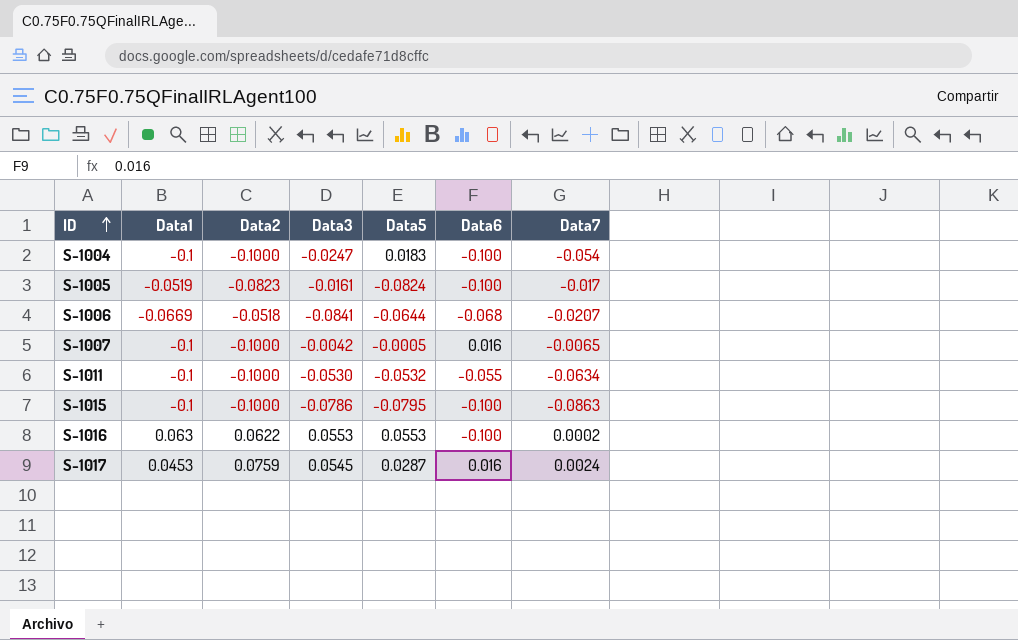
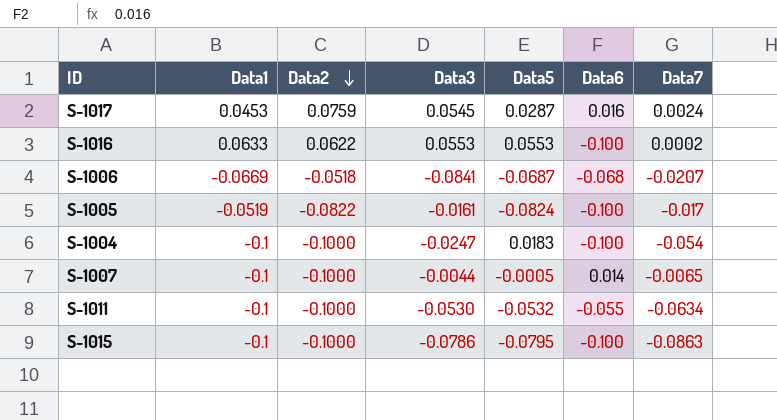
row order: ID ascending -> Data2 descending
S-1016 | Data1: 0.063 -> 0.0633
S-1006 | Data5: -0.0644 -> -0.0687
S-1005 | Data2: -0.0823 -> -0.0822
S-1007 | Data3: -0.0042 -> -0.0044
S-1007 | Data6: 0.016 -> 0.014

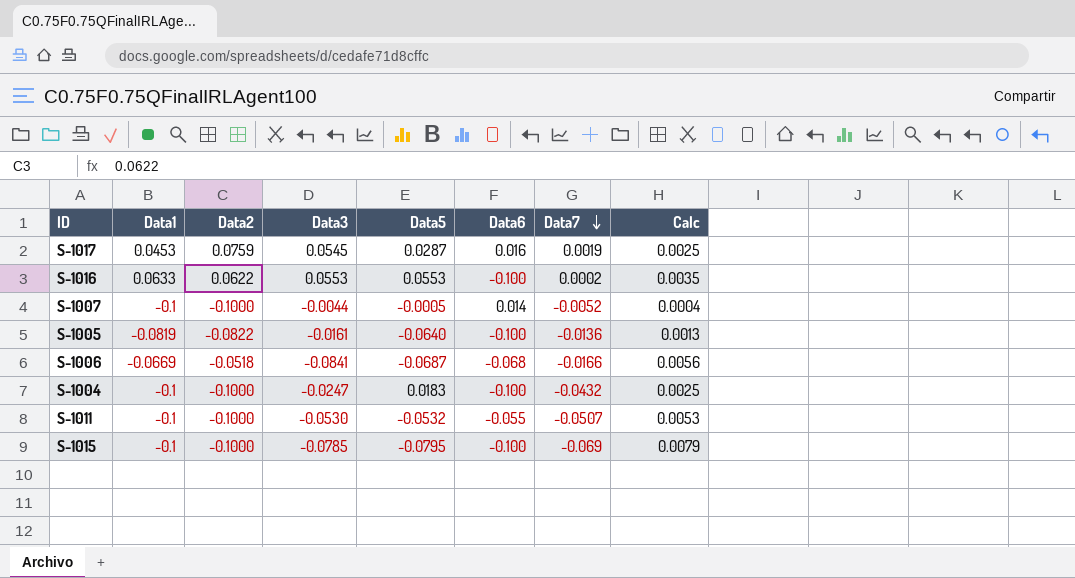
row order: Data2 descending -> Data7 descending
column Calc | formula: none -> [Data1] * [Data3]
S-1017 | Data7: 0.0024 -> 0.0019
S-1007 | Data7: -0.0065 -> -0.0052
S-1005 | Data1: -0.0519 -> -0.0819
S-1005 | Data5: -0.0824 -> -0.0640
S-1005 | Data7: -0.017 -> -0.0136
S-1006 | Data7: -0.0207 -> -0.0166
S-1004 | Data7: -0.054 -> -0.0432
S-1011 | Data7: -0.0634 -> -0.0507
S-1015 | Data3: -0.0786 -> -0.0785
S-1015 | Data7: -0.0863 -> -0.069

